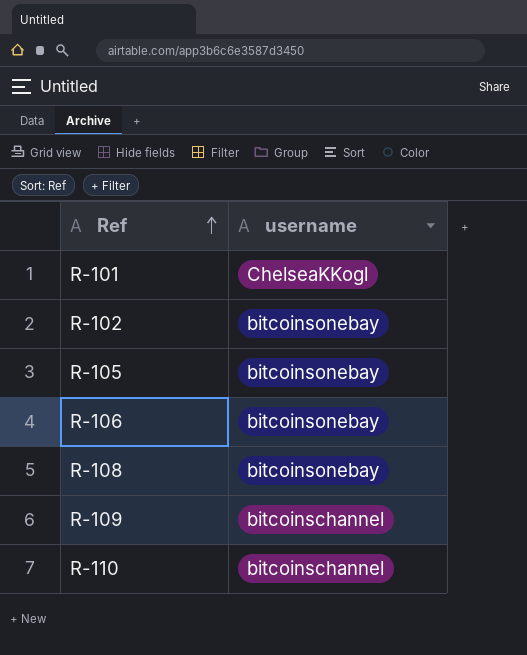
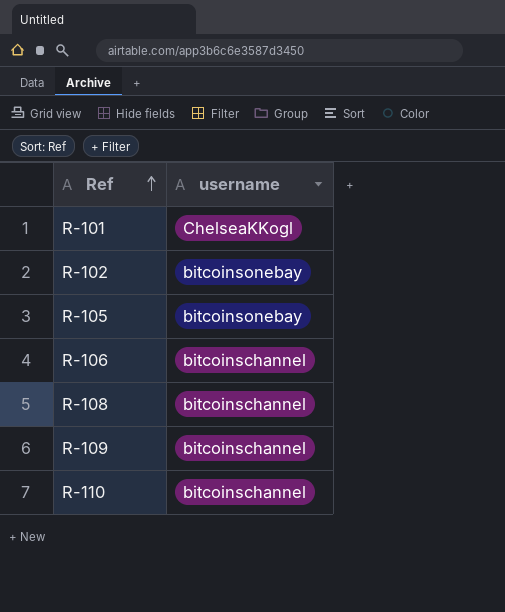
R-106 | username: bitcoinsonebay -> bitcoinschannel
R-108 | username: bitcoinsonebay -> bitcoinschannel

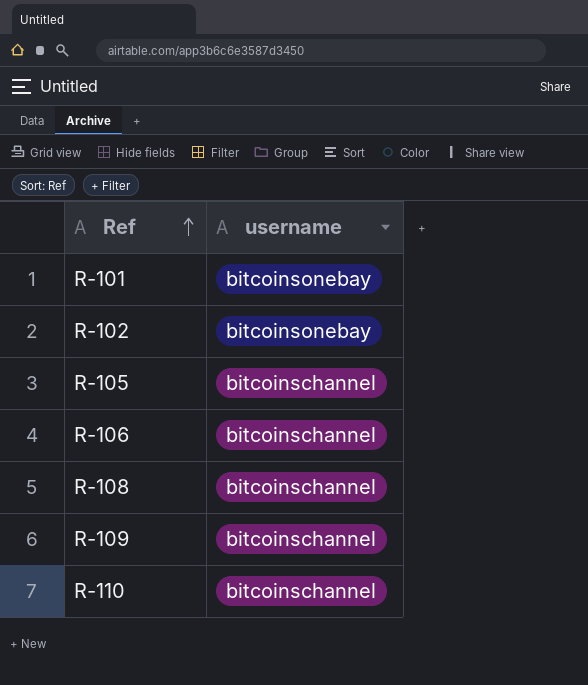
R-101 | username: ChelseaKKogl -> bitcoinsonebay
R-105 | username: bitcoinsonebay -> bitcoinschannel

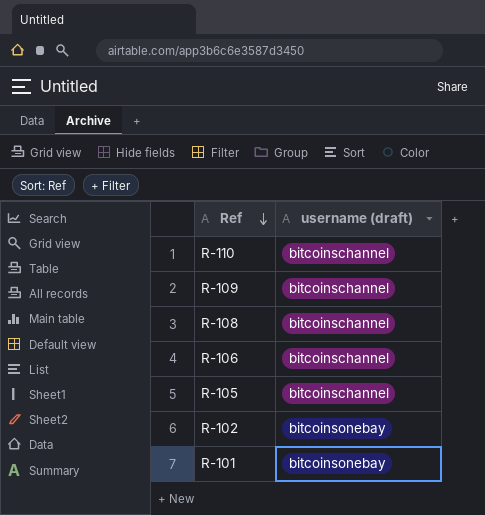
row order: Ref ascending -> Ref descending
column name: username -> username (draft)

